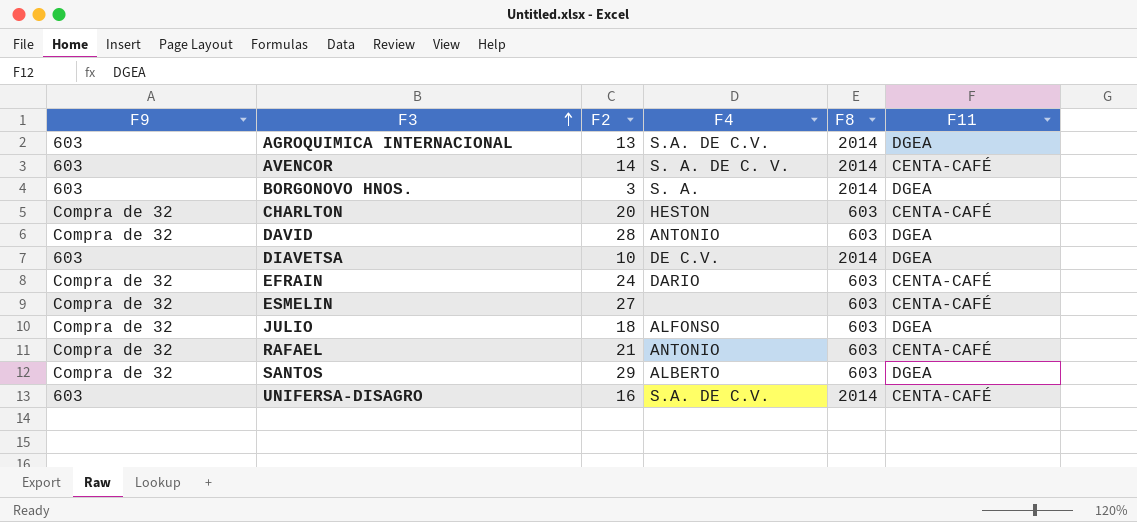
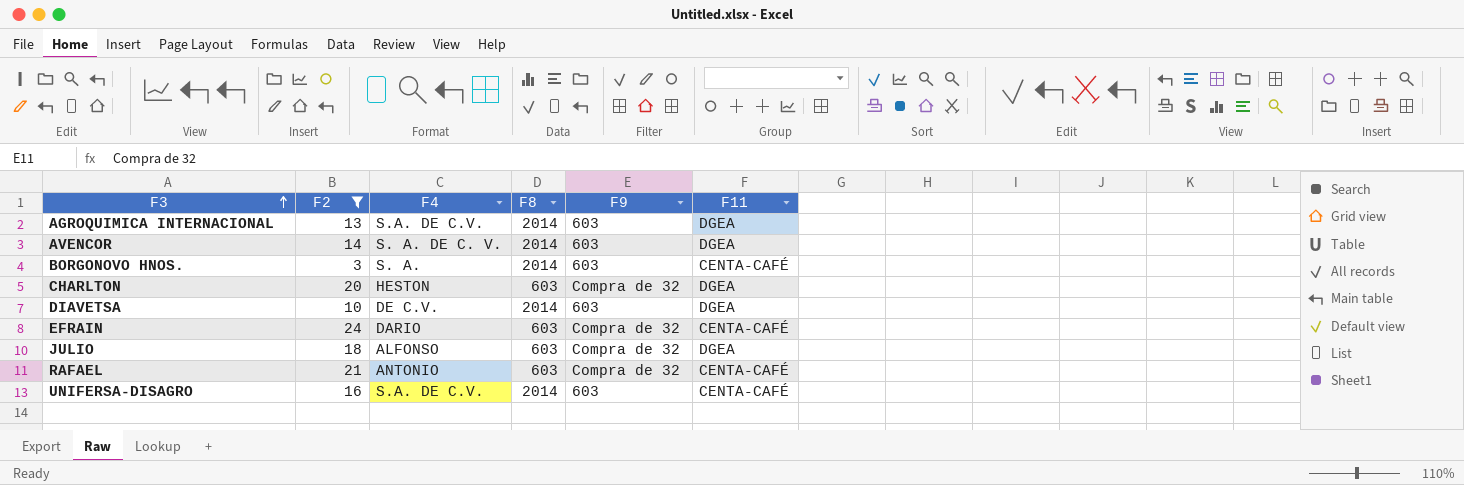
filter: none -> F2 <= 24
column F9 | position: 1 -> 5
AVENCOR | F11: CENTA-CAFÉ -> DGEA
BORGONOVO HNOS. | F11: DGEA -> CENTA-CAFÉ
CHARLTON | F11: CENTA-CAFÉ -> DGEA

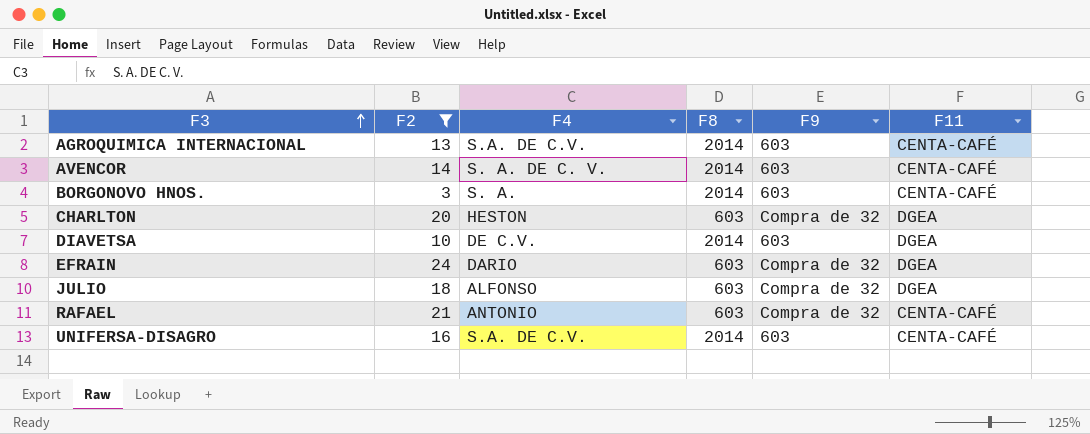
AGROQUIMICA INTERNACIONAL | F11: DGEA -> CENTA-CAFÉ
AVENCOR | F11: DGEA -> CENTA-CAFÉ
EFRAIN | F11: CENTA-CAFÉ -> DGEA

